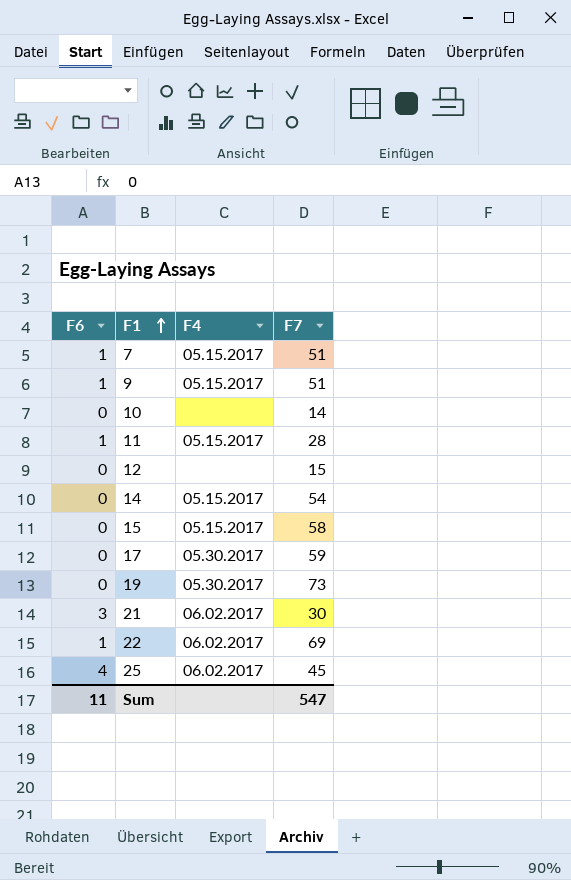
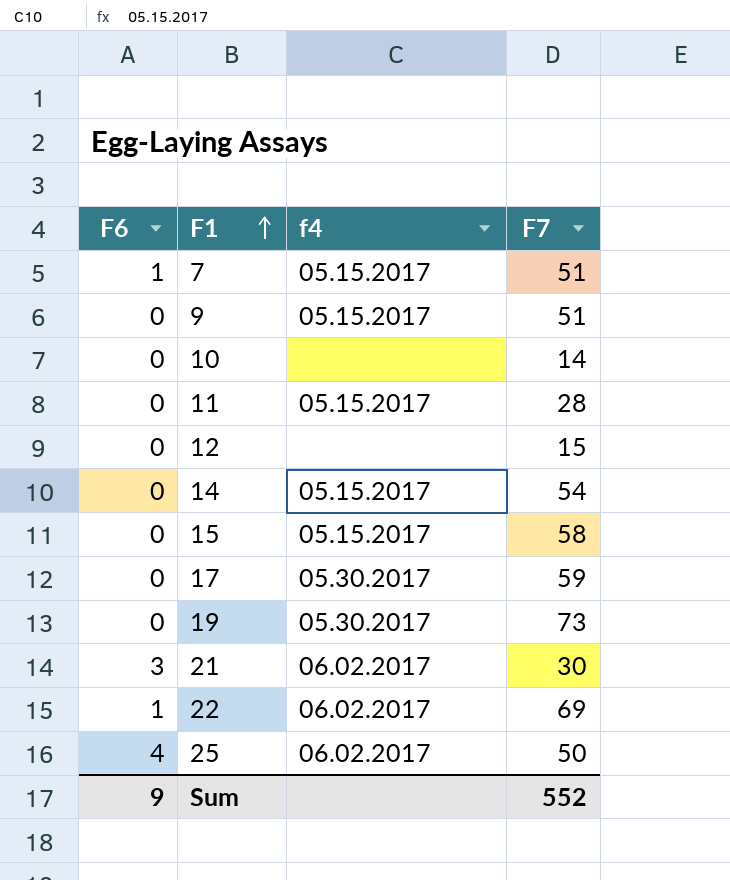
column name: F4 -> f4
9 | F6: 1 -> 0
11 | F6: 1 -> 0
25 | F7: 45 -> 50
Sum | F6: 11 -> 9
Sum | F7: 547 -> 552

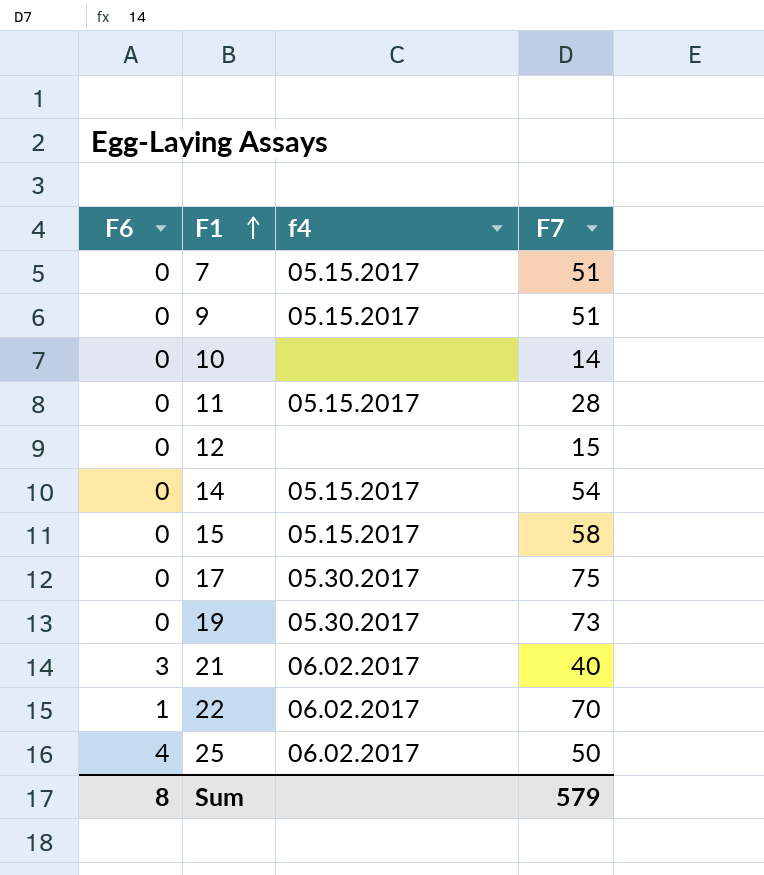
7 | F6: 1 -> 0
17 | F7: 59 -> 75
21 | F7: 30 -> 40
22 | F7: 69 -> 70
Sum | F6: 9 -> 8
Sum | F7: 552 -> 579

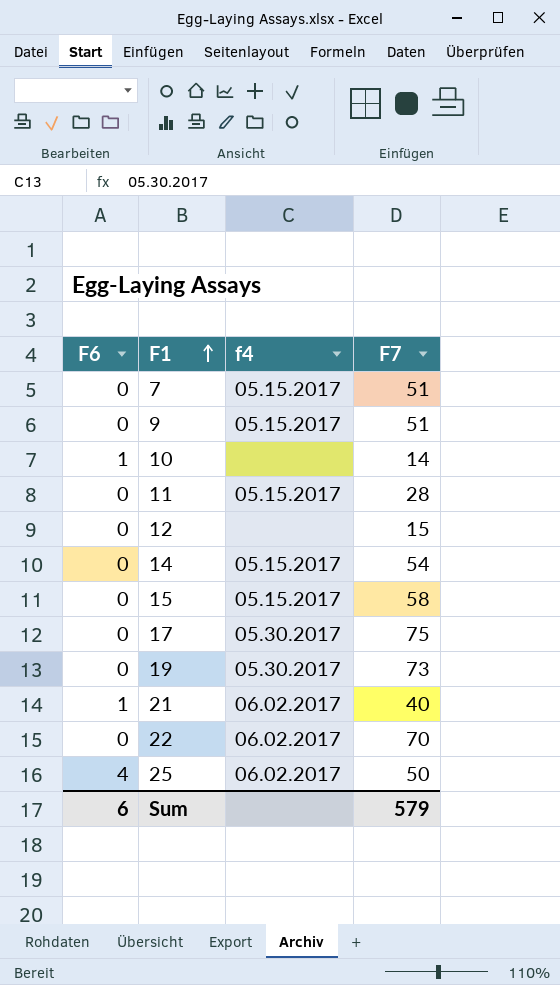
10 | F6: 0 -> 1
21 | F6: 3 -> 1
22 | F6: 1 -> 0
Sum | F6: 8 -> 6

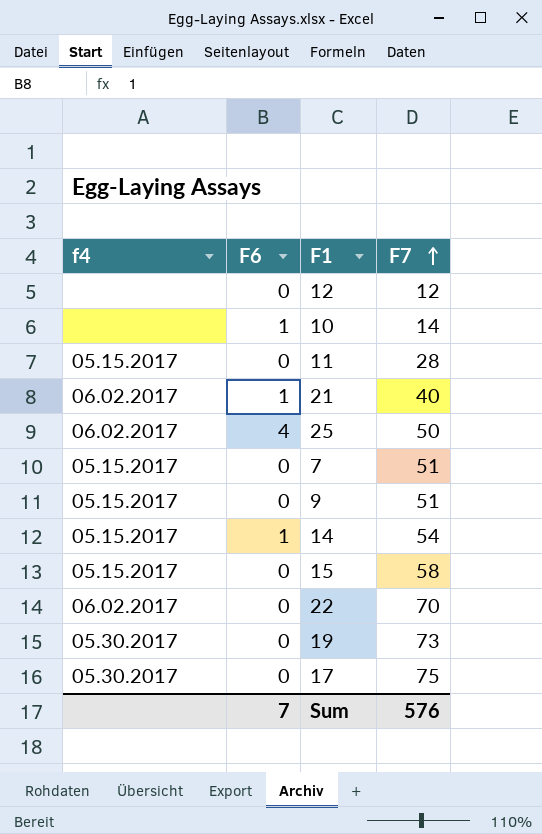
row order: F1 ascending -> F7 ascending
column f4 | position: 3 -> 1
12 | F7: 15 -> 12
14 | F6: 0 -> 1
Sum | F6: 6 -> 7
Sum | F7: 579 -> 576

